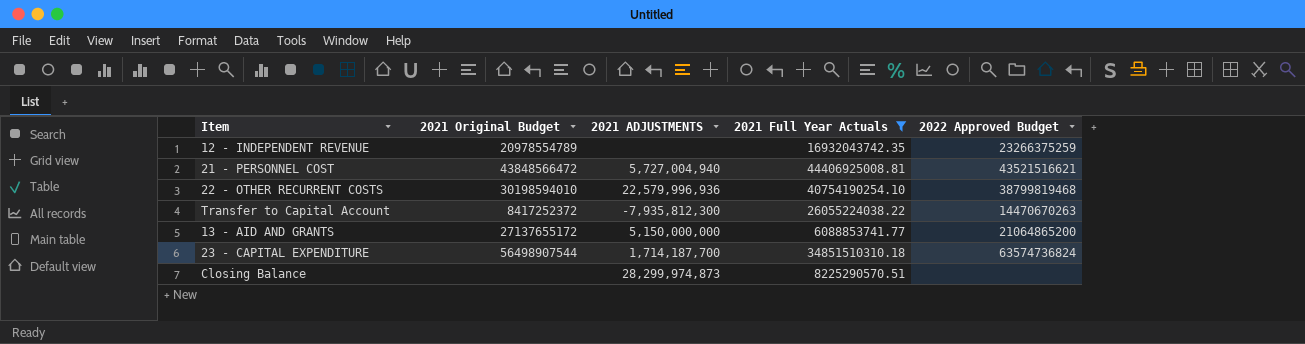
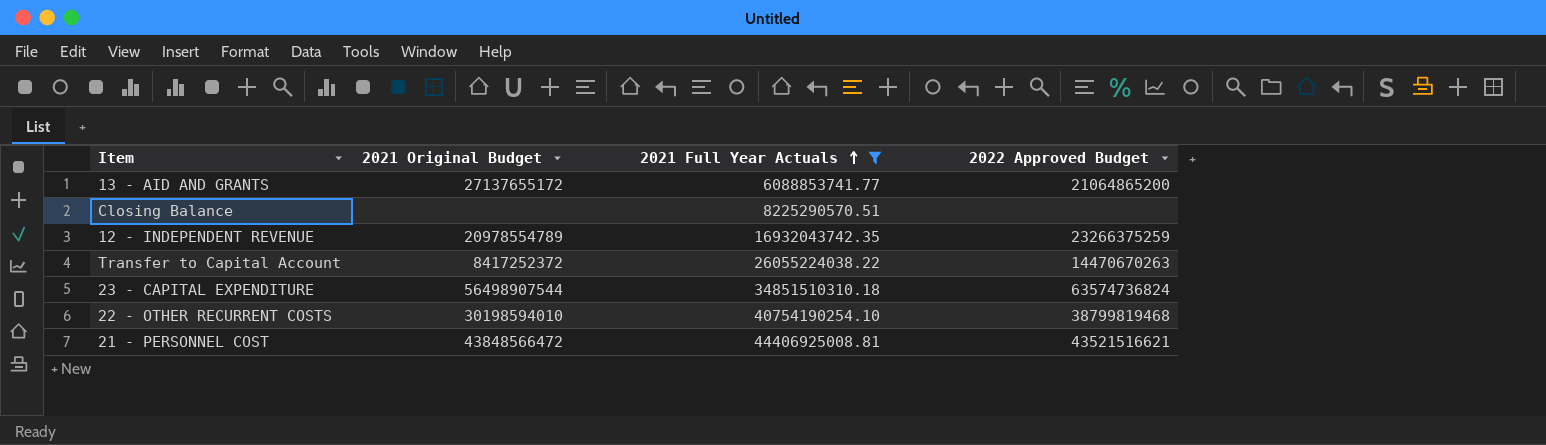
row order: none -> 2021 Full Year Actuals ascending
column 2021 ADJUSTMENTS | position: 3 -> none

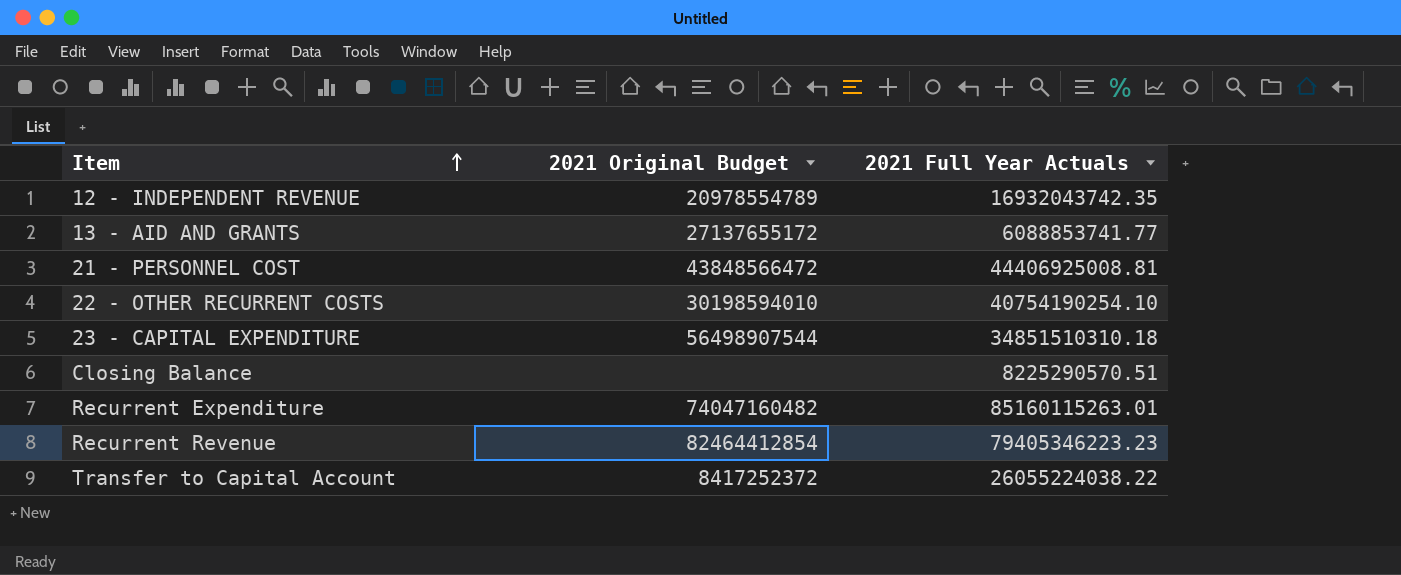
filter: 2021 Full Year Actuals <= 44406925008.81 -> none
row order: 2021 Full Year Actuals ascending -> Item ascending
column 2022 Approved Budget | position: 4 -> none

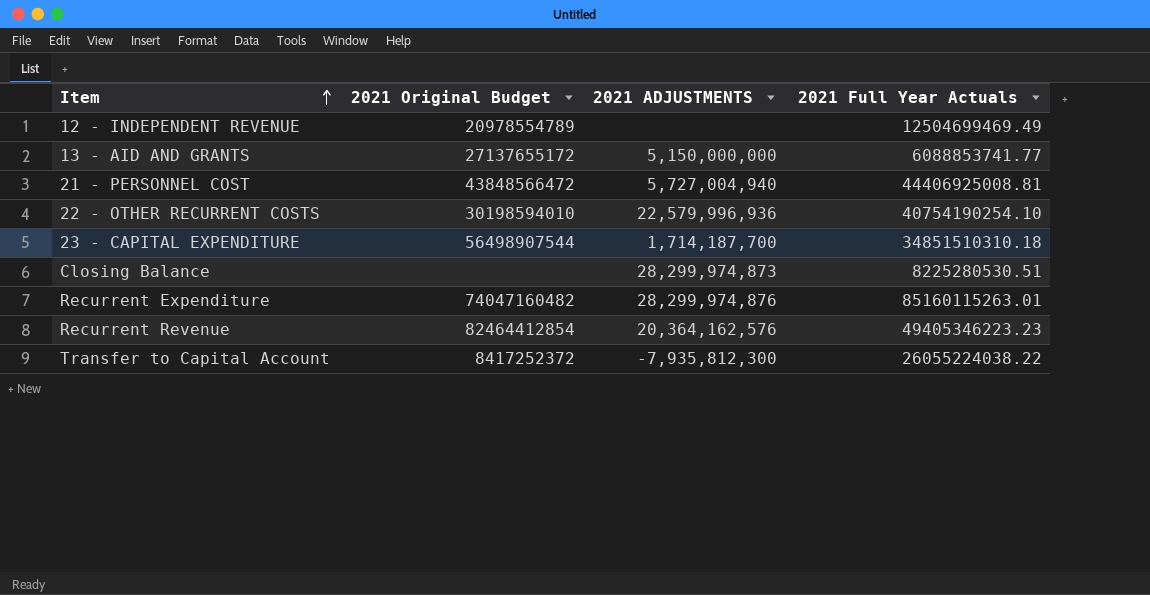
column 2021 ADJUSTMENTS | position: none -> 3
12 - INDEPENDENT REVENUE | 2021 Full Year Actuals: 16932043742.35 -> 12504699469.49
Closing Balance | 2021 Full Year Actuals: 8225290570.51 -> 8225280530.51
Recurrent Revenue | 2021 Full Year Actuals: 79405346223.23 -> 49405346223.23

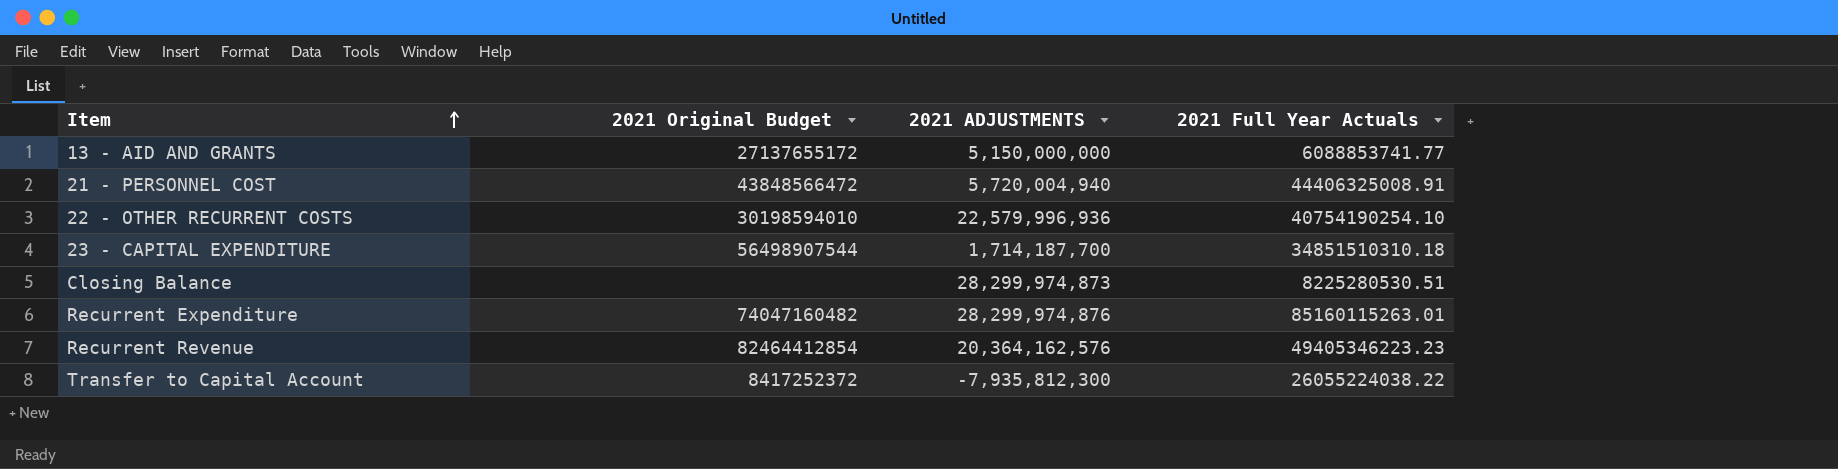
row 12 - INDEPENDENT REVENUE: 20978554789 | none | 12504699469.49 -> none
21 - PERSONNEL COST | 2021 ADJUSTMENTS: 5,727,004,940 -> 5,720,004,940
21 - PERSONNEL COST | 2021 Full Year Actuals: 44406925008.81 -> 44406325008.91

